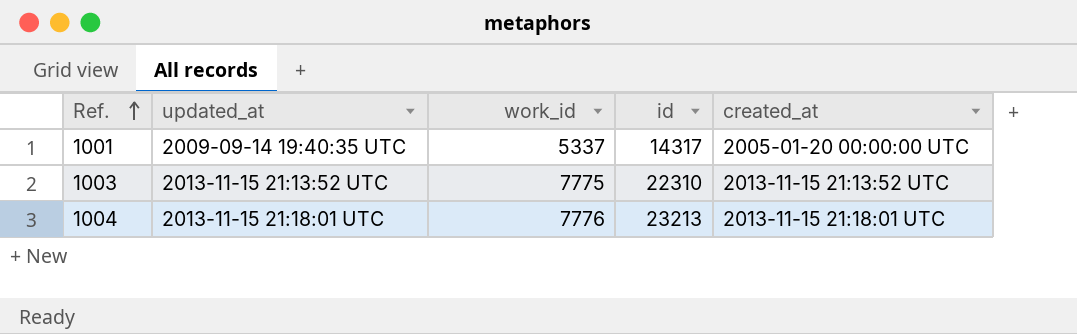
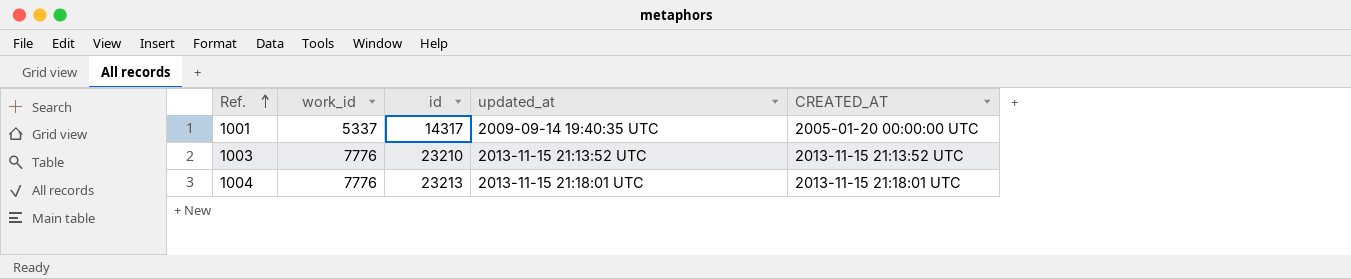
column updated_at | position: 2 -> 4
column name: created_at -> CREATED_AT
1003 | work_id: 7775 -> 7776
1003 | id: 22310 -> 23210

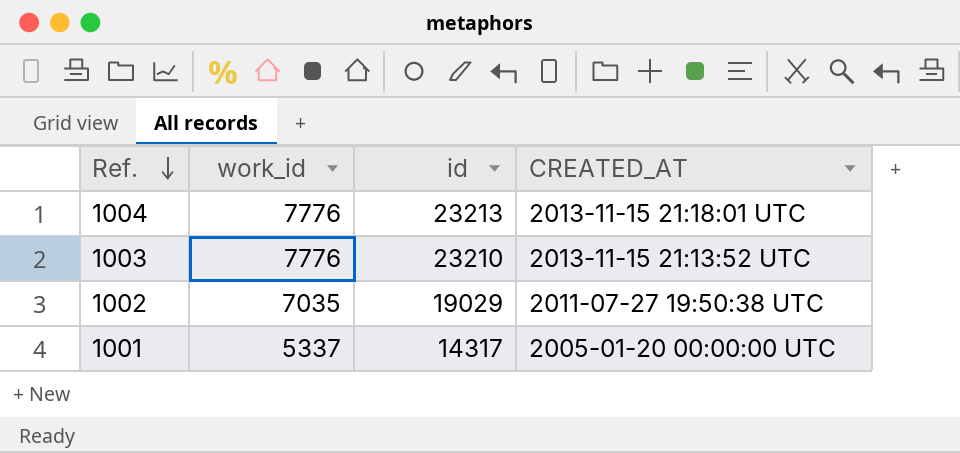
row order: Ref. ascending -> Ref. descending
column updated_at | position: 4 -> none
row 1002: none -> 7035 | 19029 | 2011-07-27 19:50:38 UTC

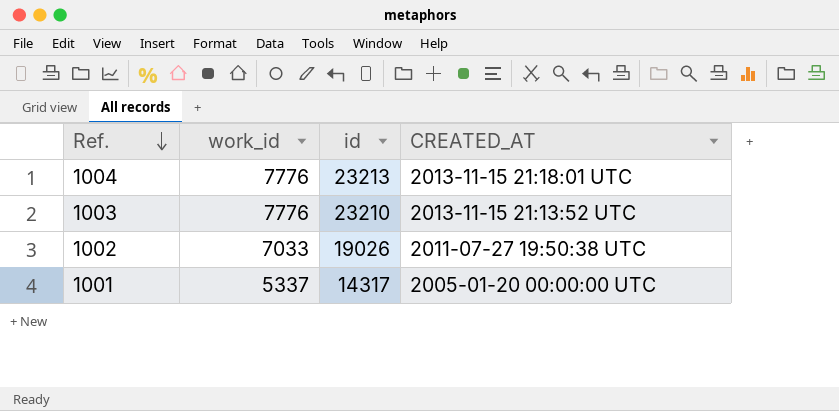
1002 | work_id: 7035 -> 7033
1002 | id: 19029 -> 19026

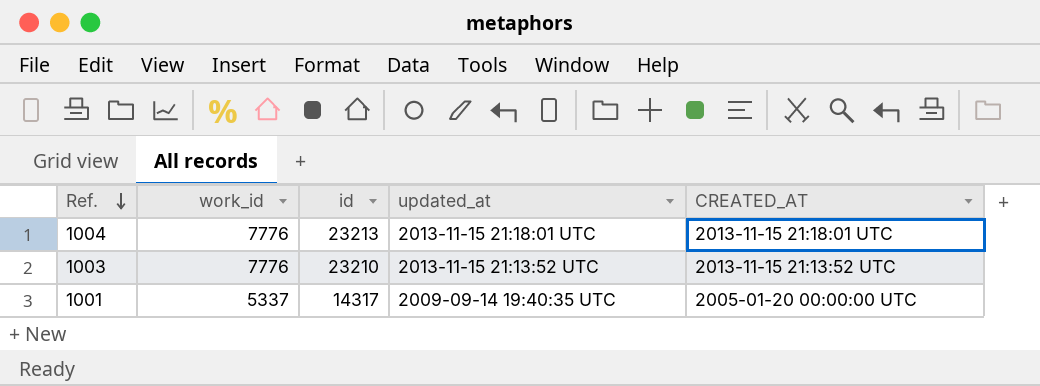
column updated_at | position: none -> 4
row 1002: 7033 | 19026 | 2011-07-27 19:50:38 UTC -> none

